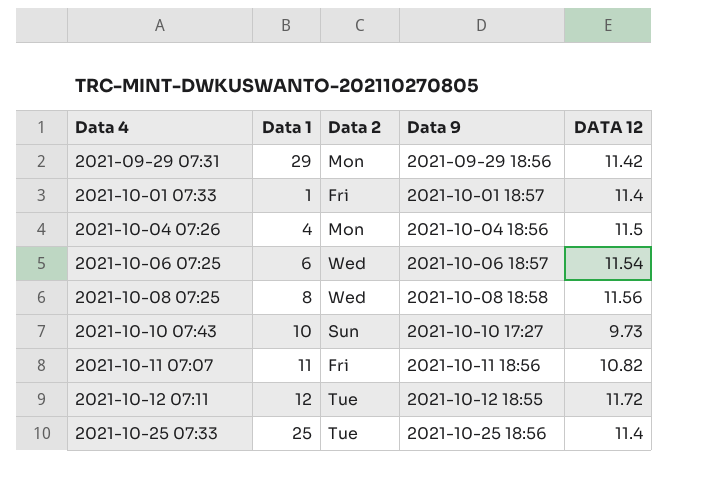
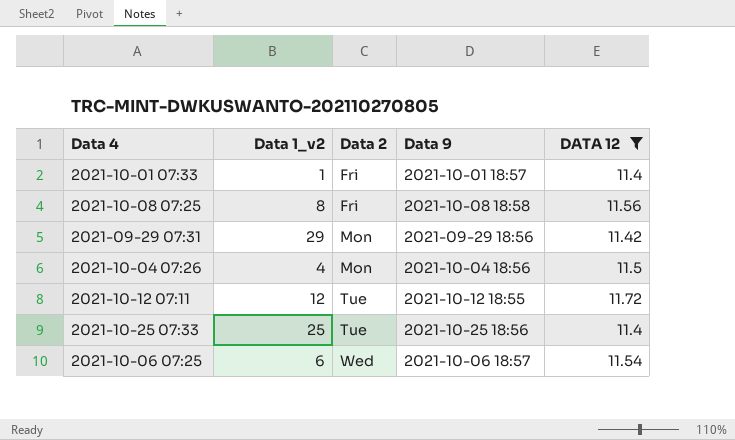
filter: none -> DATA 12 >= 11.4
row order: Data 4 ascending -> Data 2 ascending
column name: Data 1 -> Data 1_v2
2021-10-08 07:25 | Data 2: Wed -> Fri

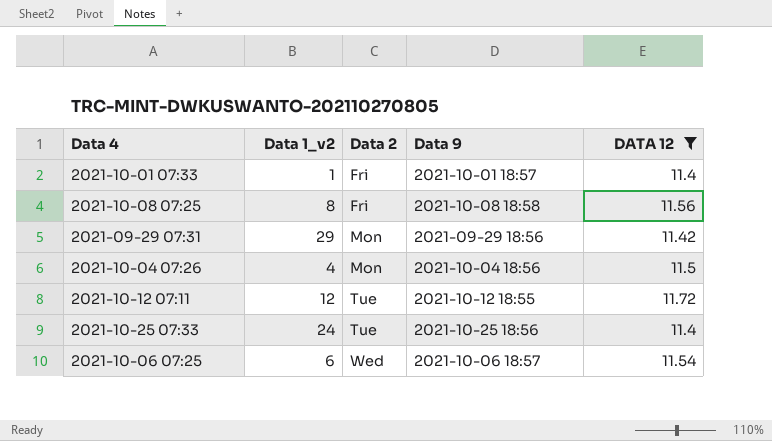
2021-10-25 07:33 | Data 1_v2: 25 -> 24

